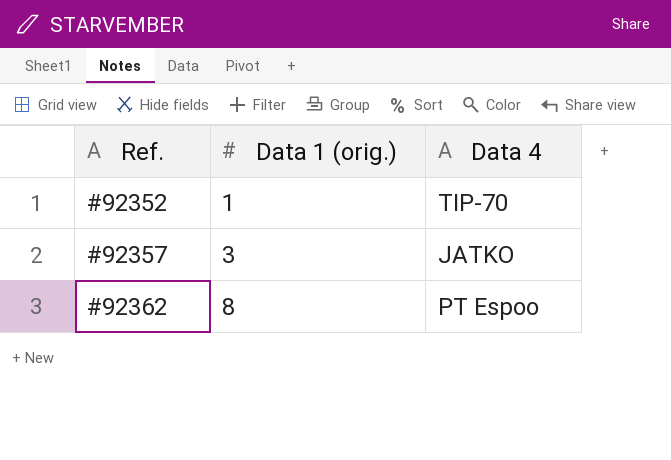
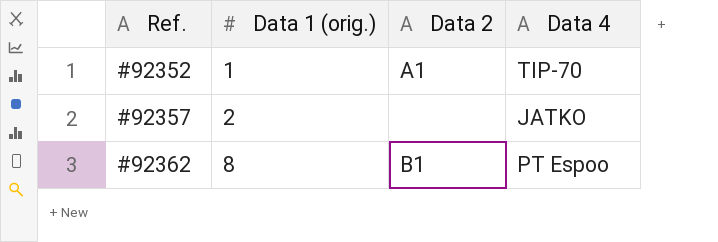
column Data 2 | position: none -> 3
#92357 | Data 1 (orig.): 3 -> 2

